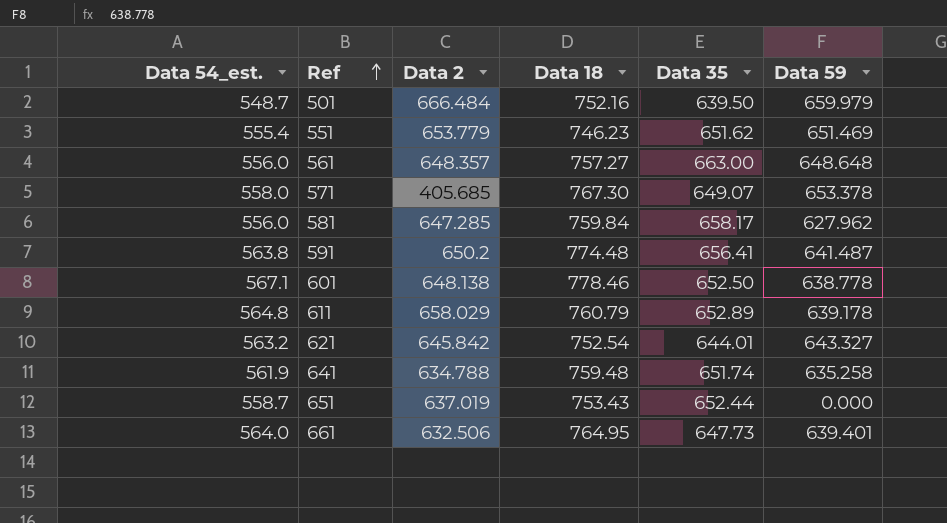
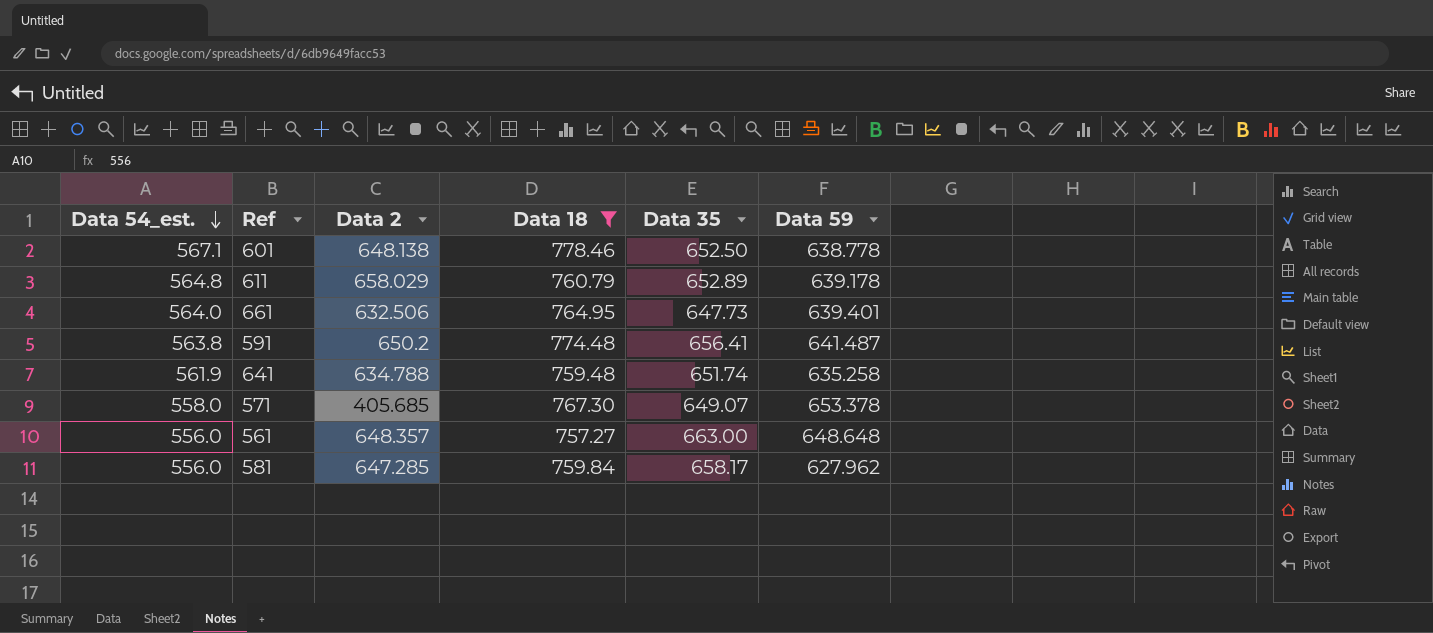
filter: none -> Data 18 >= 757.27
row order: Ref ascending -> Data 54_est. descending

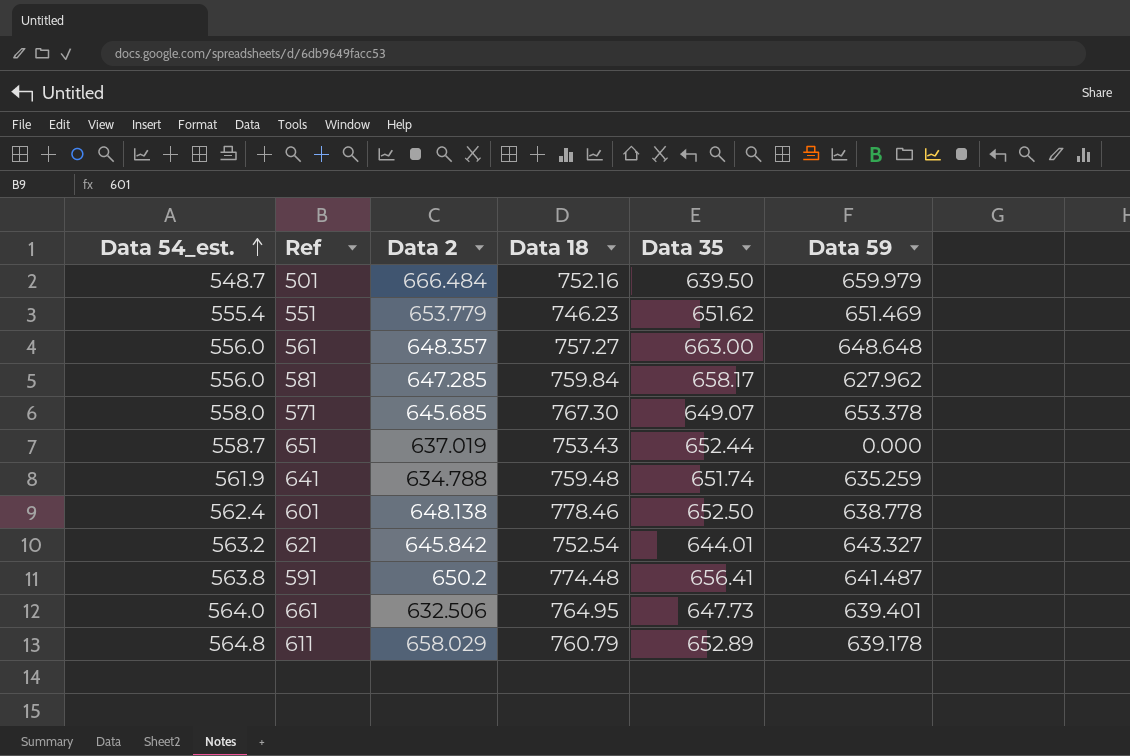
filter: Data 18 >= 757.27 -> none
row order: Data 54_est. descending -> Data 54_est. ascending
571 | Data 2: 405.685 -> 645.685
641 | Data 59: 635.258 -> 635.259
601 | Data 54_est.: 567.1 -> 562.4

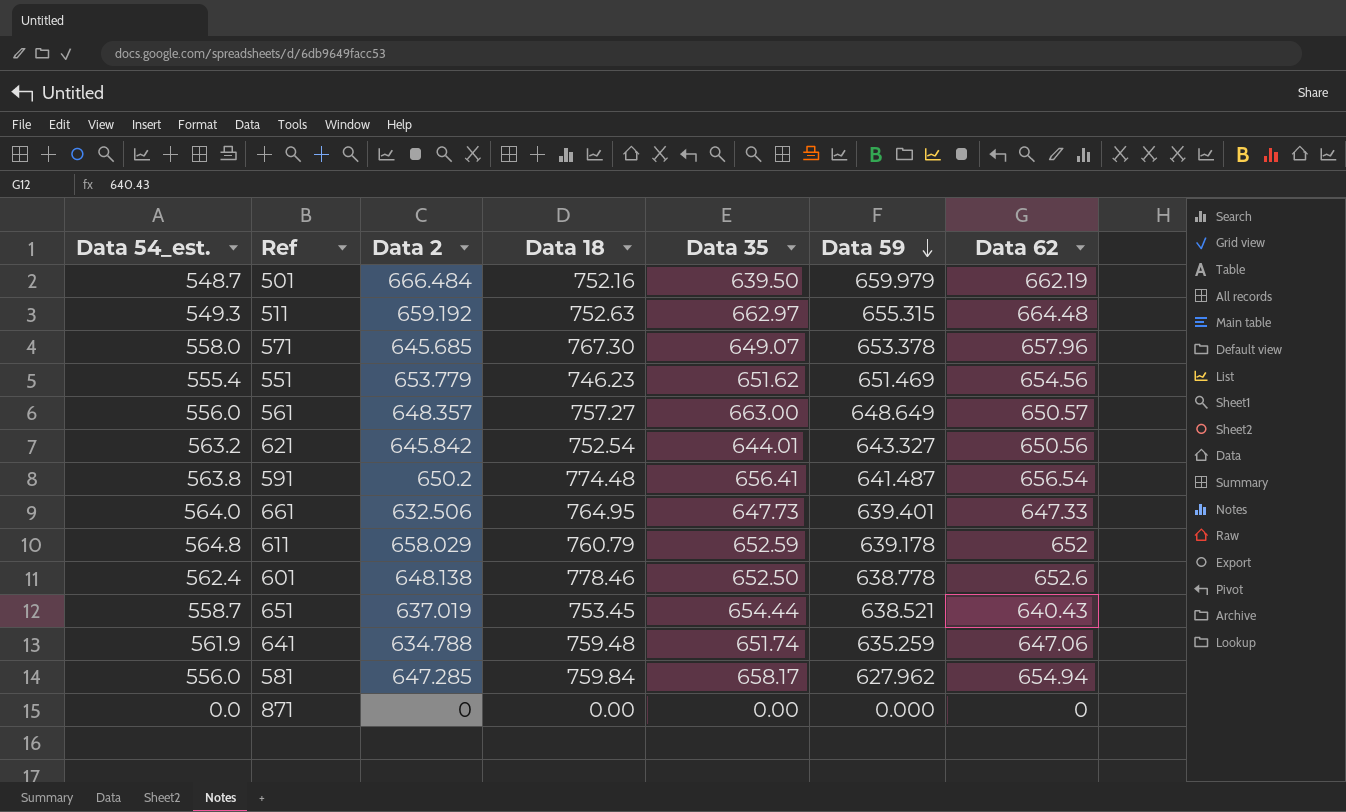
row order: Data 54_est. ascending -> Data 59 descending
column Data 62 | position: none -> 7
row 511: none -> 549.3 | 659.192 | 752.63 | 662.97 | 655.315 | 664.48
561 | Data 59: 648.648 -> 648.649
611 | Data 35: 652.89 -> 652.59
651 | Data 18: 753.43 -> 753.45
651 | Data 35: 652.44 -> 654.44
651 | Data 59: 0.000 -> 638.521
row 871: none -> 0.0 | 0 | 0.00 | 0.00 | 0.000 | 0

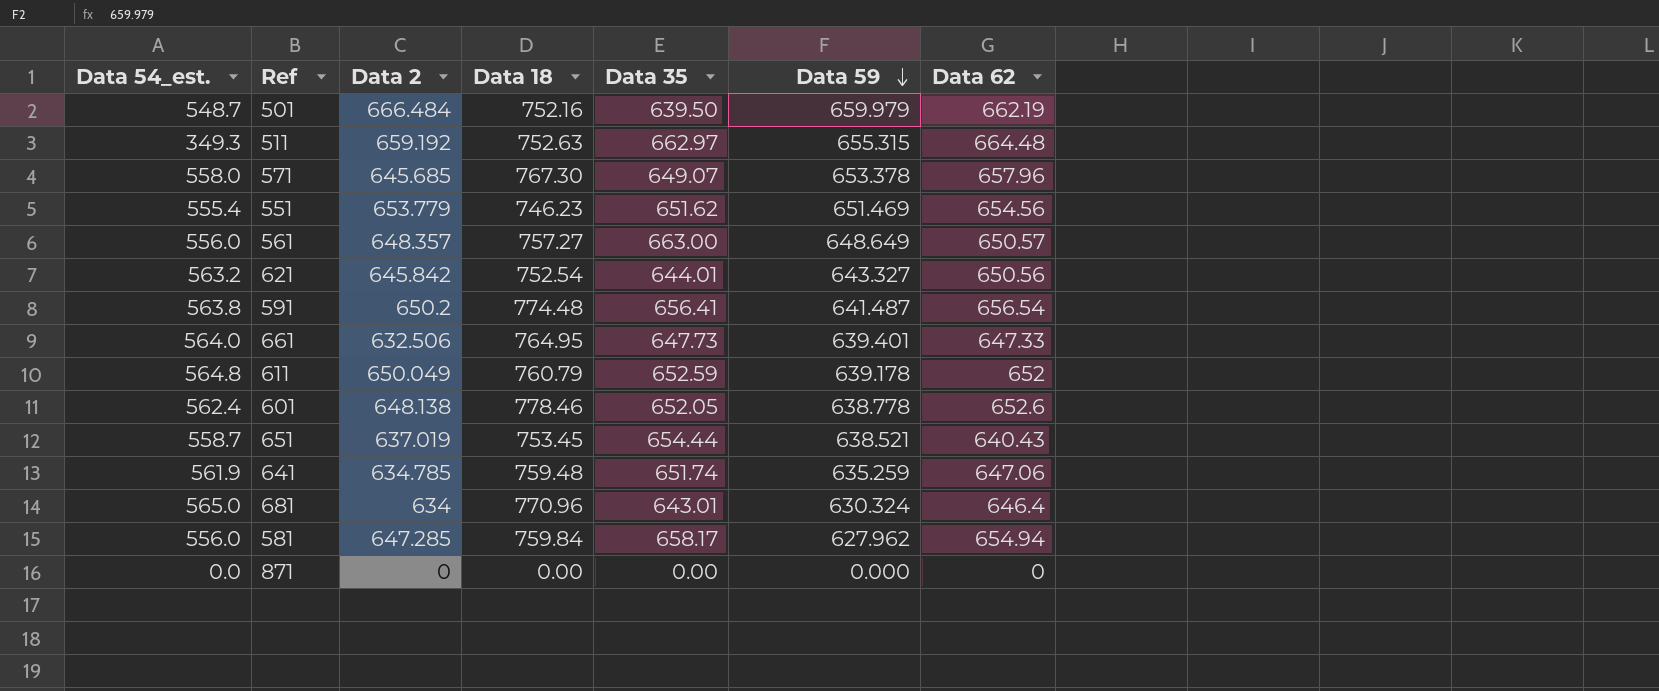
511 | Data 54_est.: 549.3 -> 349.3
611 | Data 2: 658.029 -> 650.049
601 | Data 35: 652.50 -> 652.05
641 | Data 2: 634.788 -> 634.785
row 681: none -> 565.0 | 634 | 770.96 | 643.01 | 630.324 | 646.4

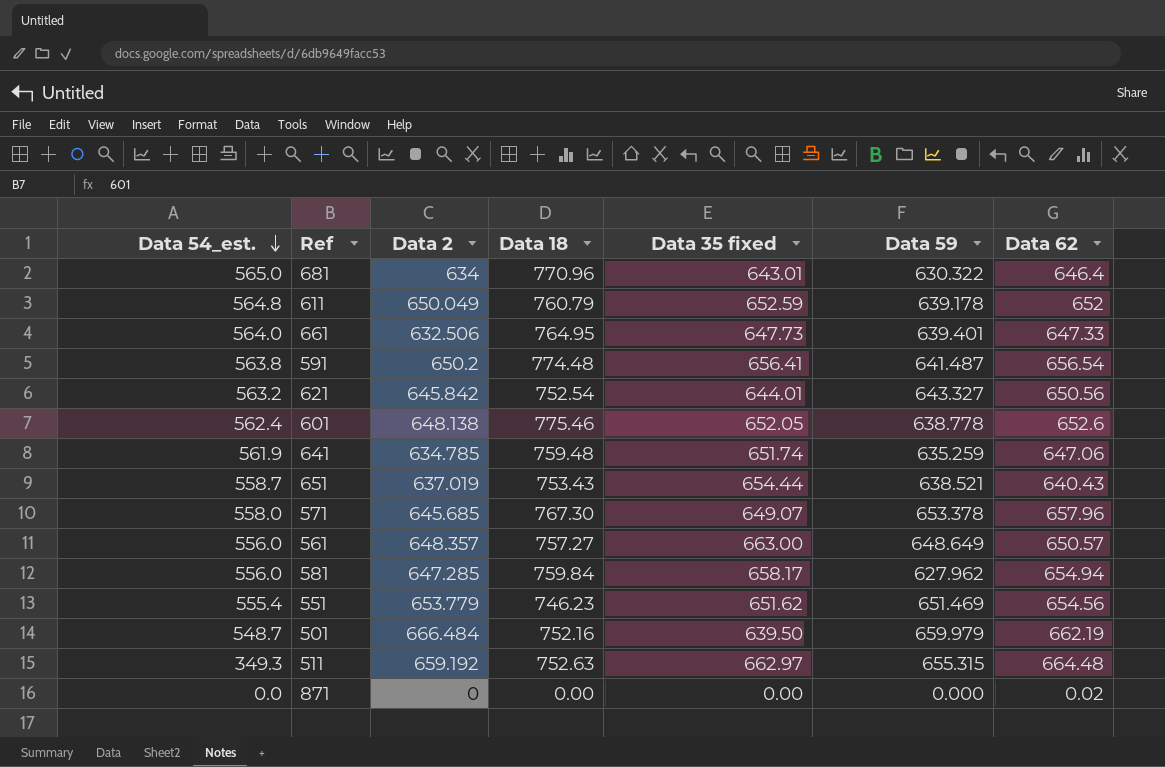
row order: Data 59 descending -> Data 54_est. descending
column name: Data 35 -> Data 35 fixed
681 | Data 59: 630.324 -> 630.322
601 | Data 18: 778.46 -> 775.46
651 | Data 18: 753.45 -> 753.43
871 | Data 62: 0 -> 0.02

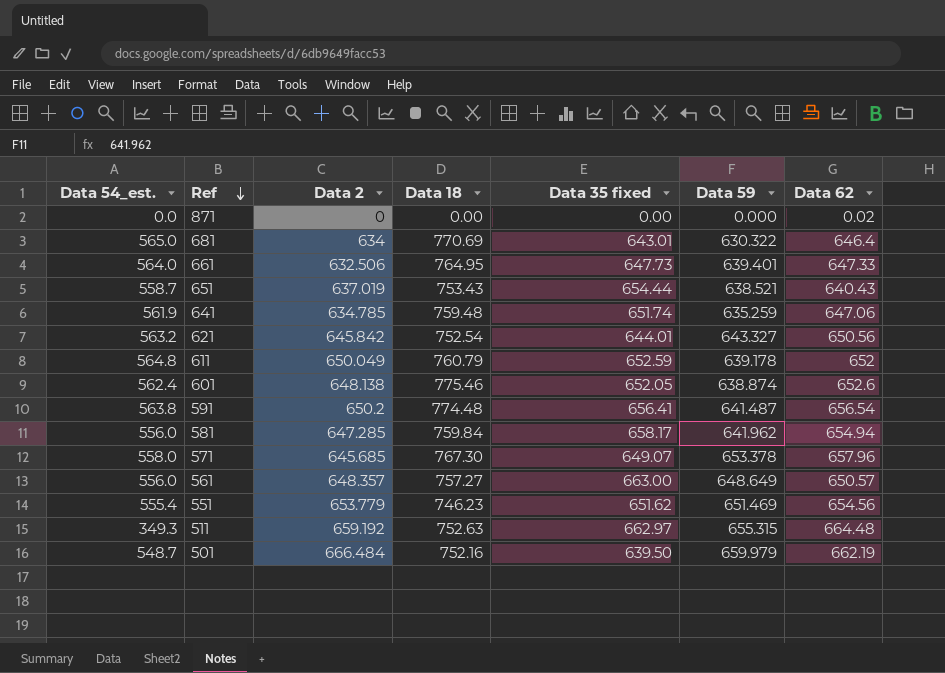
row order: Data 54_est. descending -> Ref descending
681 | Data 18: 770.96 -> 770.69
601 | Data 59: 638.778 -> 638.874
581 | Data 59: 627.962 -> 641.962

